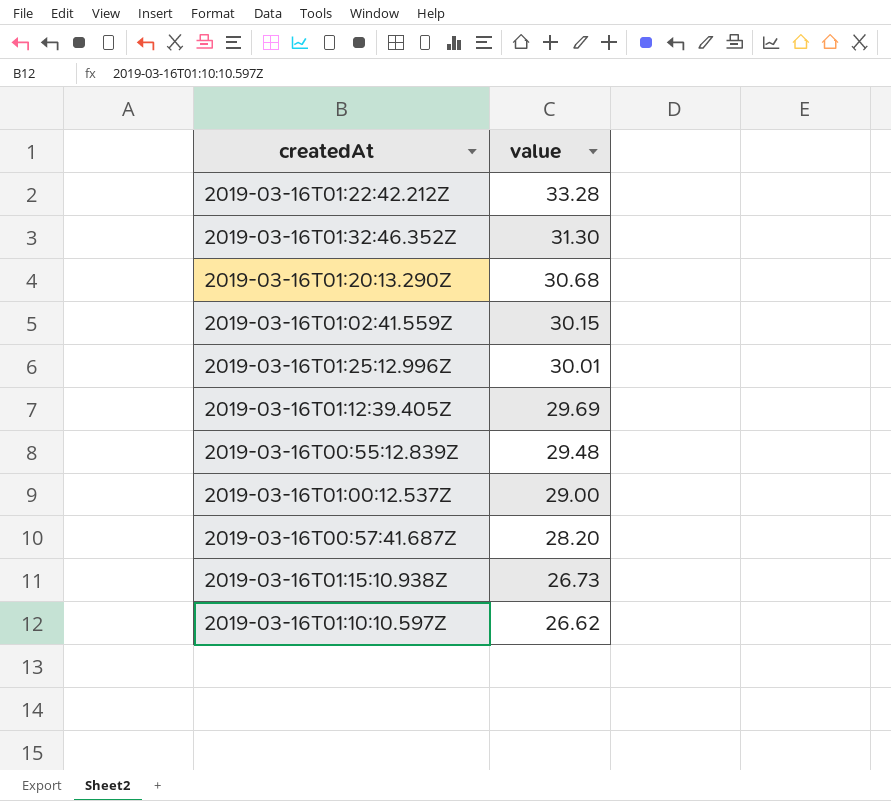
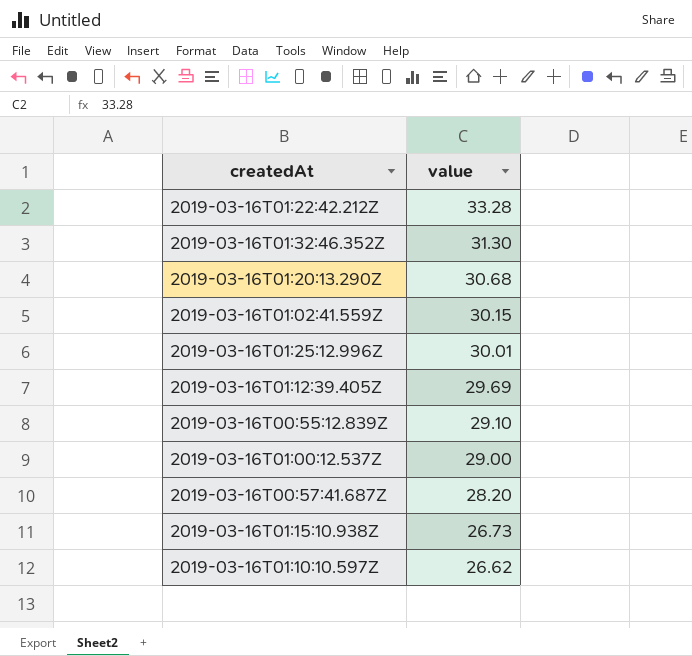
2019-03-16T00:55:12.839Z | value: 29.48 -> 29.10

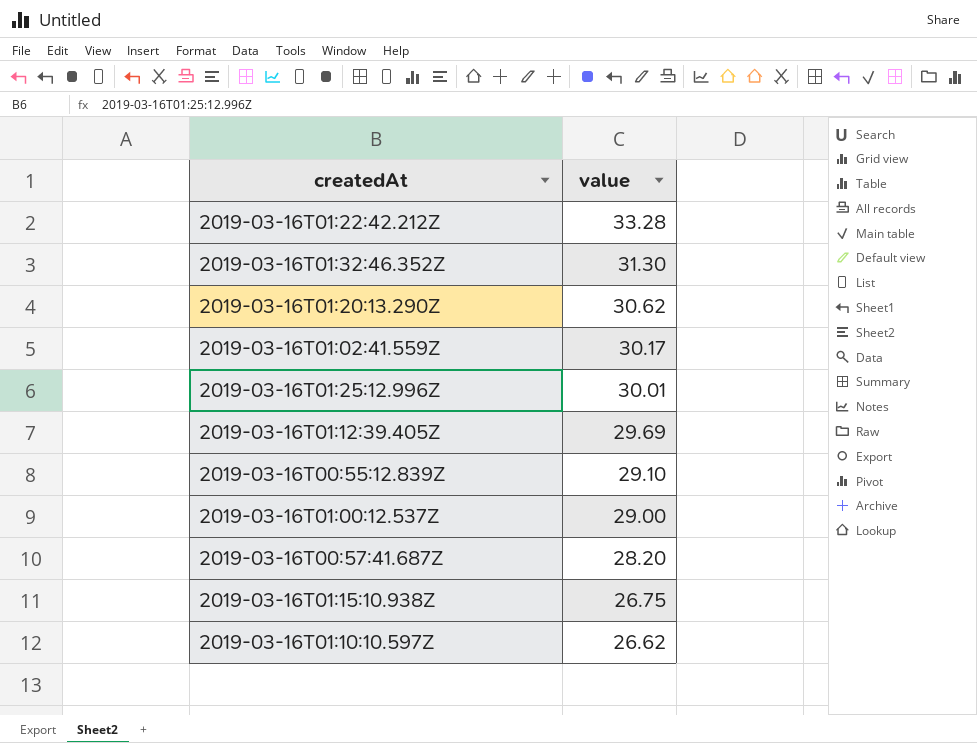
2019-03-16T01:20:13.290Z | value: 30.68 -> 30.62
2019-03-16T01:02:41.559Z | value: 30.15 -> 30.17
2019-03-16T01:15:10.938Z | value: 26.73 -> 26.75

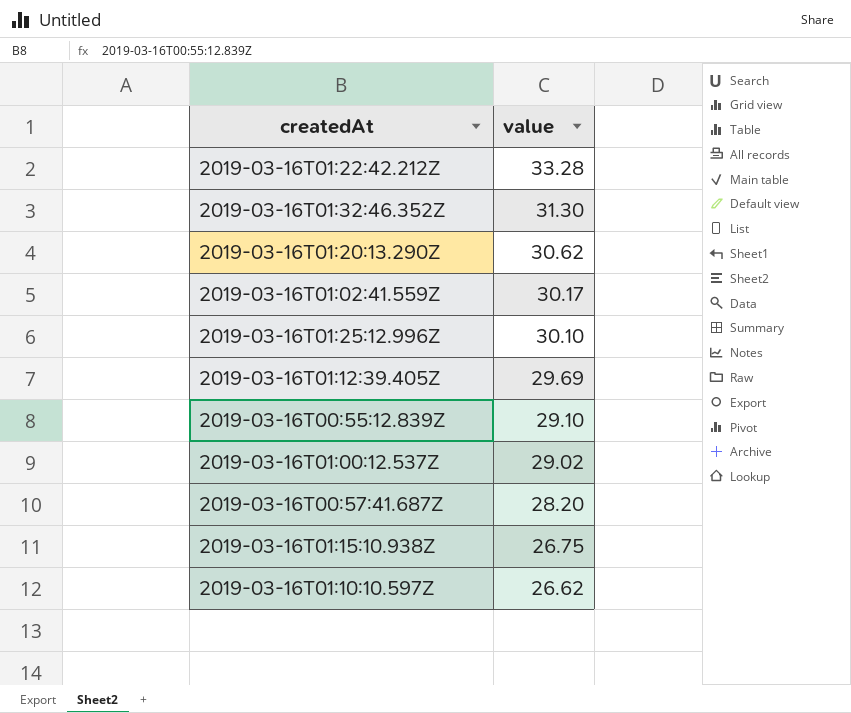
2019-03-16T01:25:12.996Z | value: 30.01 -> 30.10
2019-03-16T01:00:12.537Z | value: 29.00 -> 29.02

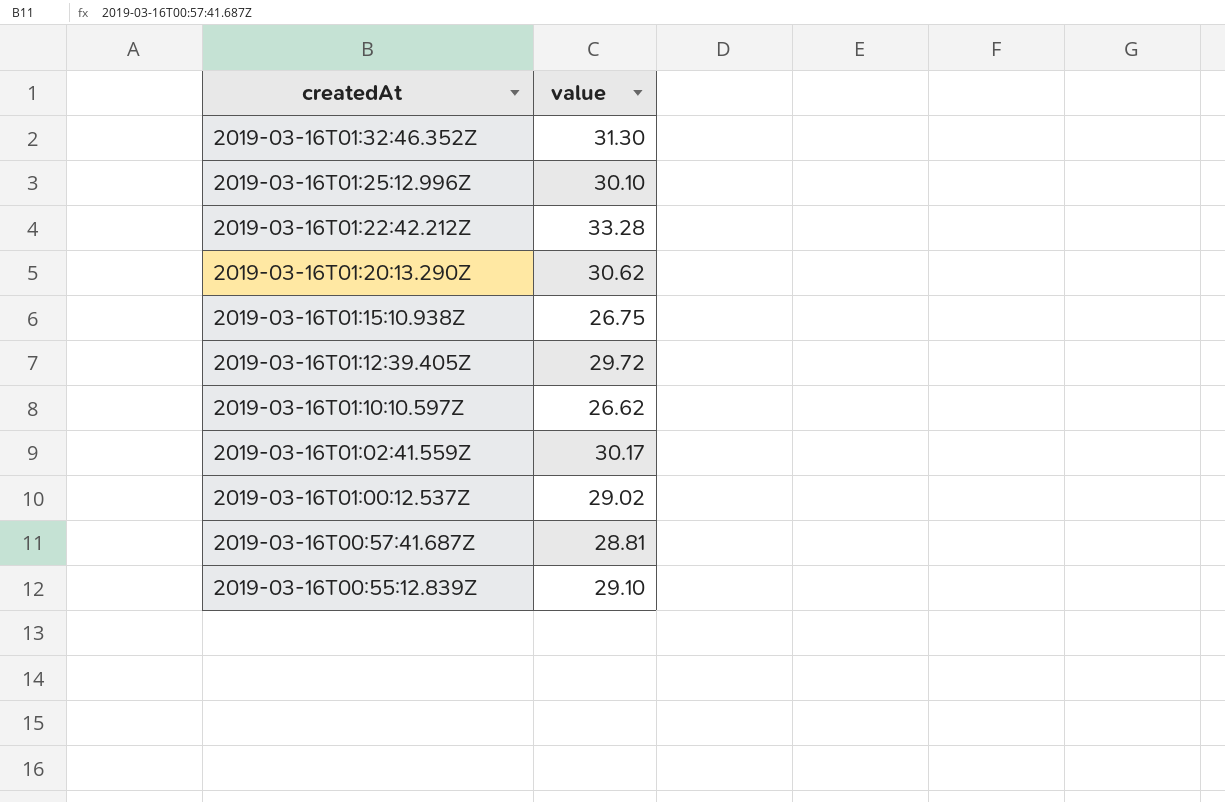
row order: value descending -> createdAt descending
2019-03-16T01:12:39.405Z | value: 29.69 -> 29.72
2019-03-16T00:57:41.687Z | value: 28.20 -> 28.81

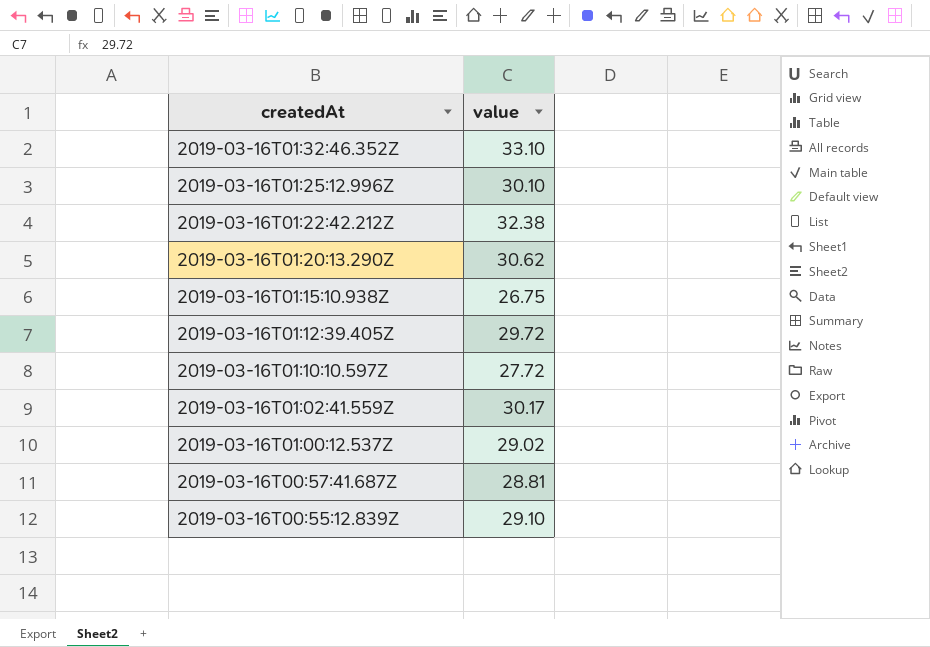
2019-03-16T01:32:46.352Z | value: 31.30 -> 33.10
2019-03-16T01:22:42.212Z | value: 33.28 -> 32.38
2019-03-16T01:10:10.597Z | value: 26.62 -> 27.72

